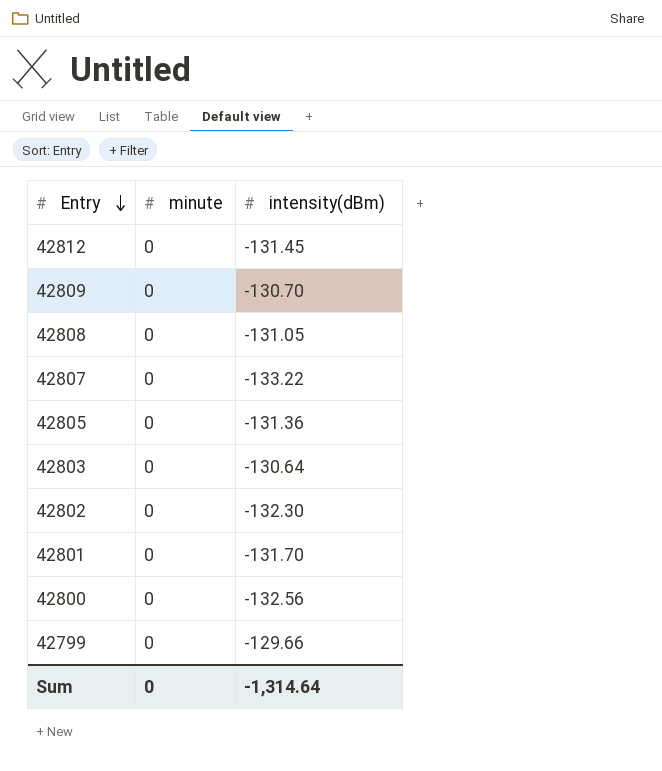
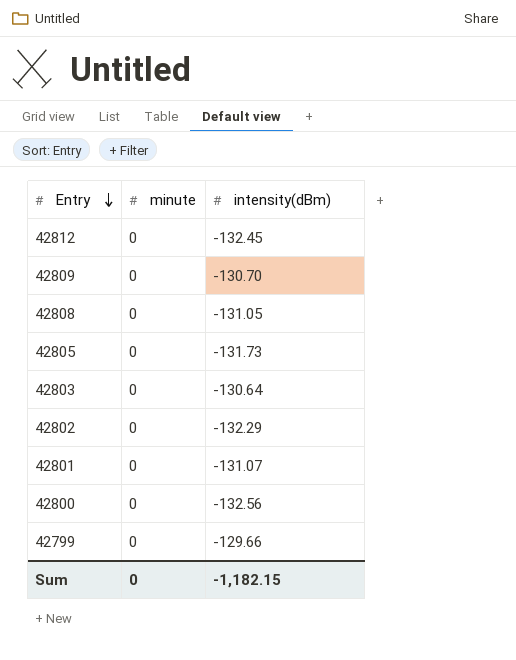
row 42807: 0 | -133.22 -> none
42812 | intensity(dBm): -131.45 -> -132.45
42805 | intensity(dBm): -131.36 -> -131.73
42802 | intensity(dBm): -132.30 -> -132.29
42801 | intensity(dBm): -131.70 -> -131.07
Sum | intensity(dBm): -1,314.64 -> -1,182.15

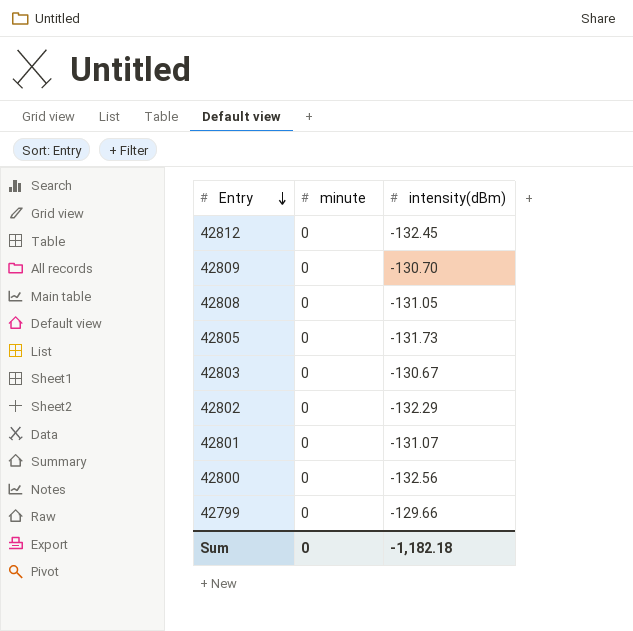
42803 | intensity(dBm): -130.64 -> -130.67
Sum | intensity(dBm): -1,182.15 -> -1,182.18

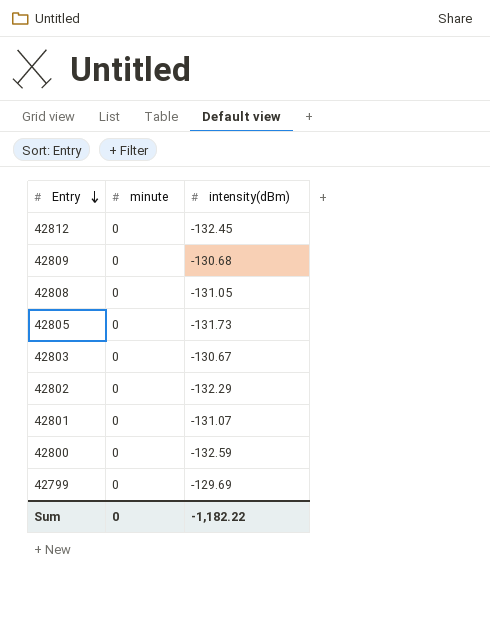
42809 | intensity(dBm): -130.70 -> -130.68
42800 | intensity(dBm): -132.56 -> -132.59
42799 | intensity(dBm): -129.66 -> -129.69
Sum | intensity(dBm): -1,182.18 -> -1,182.22

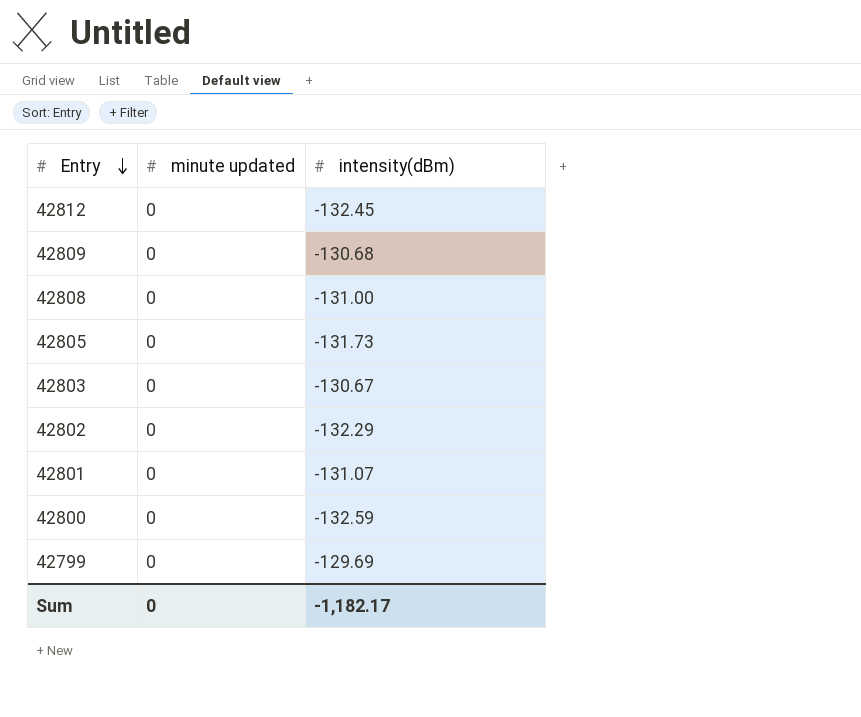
column name: minute -> minute updated
42808 | intensity(dBm): -131.05 -> -131.00
Sum | intensity(dBm): -1,182.22 -> -1,182.17

